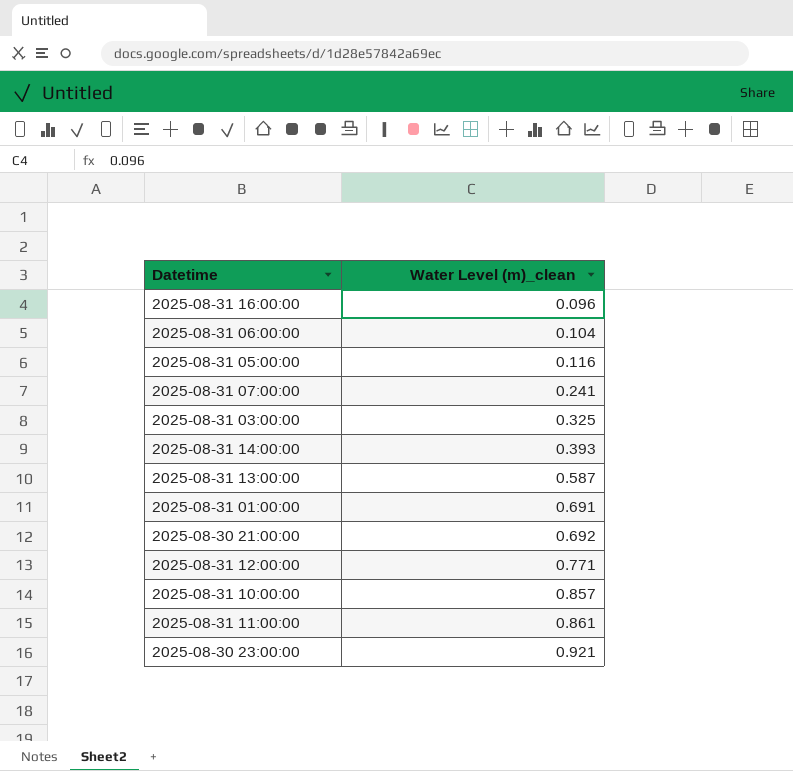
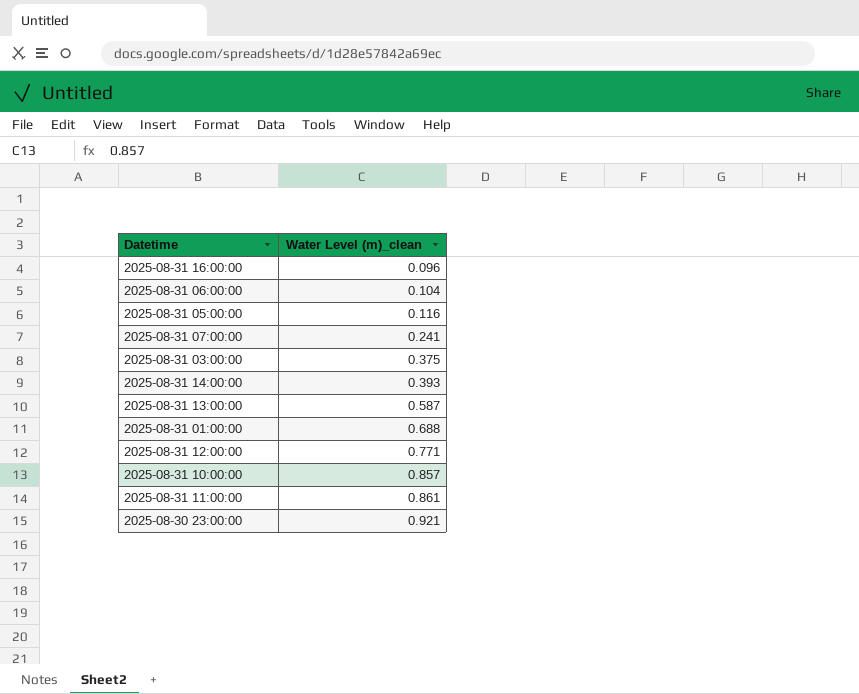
row 2025-08-30 21:00:00: 0.692 -> none
2025-08-31 03:00:00 | Water Level (m)_clean: 0.325 -> 0.375
2025-08-31 01:00:00 | Water Level (m)_clean: 0.691 -> 0.688

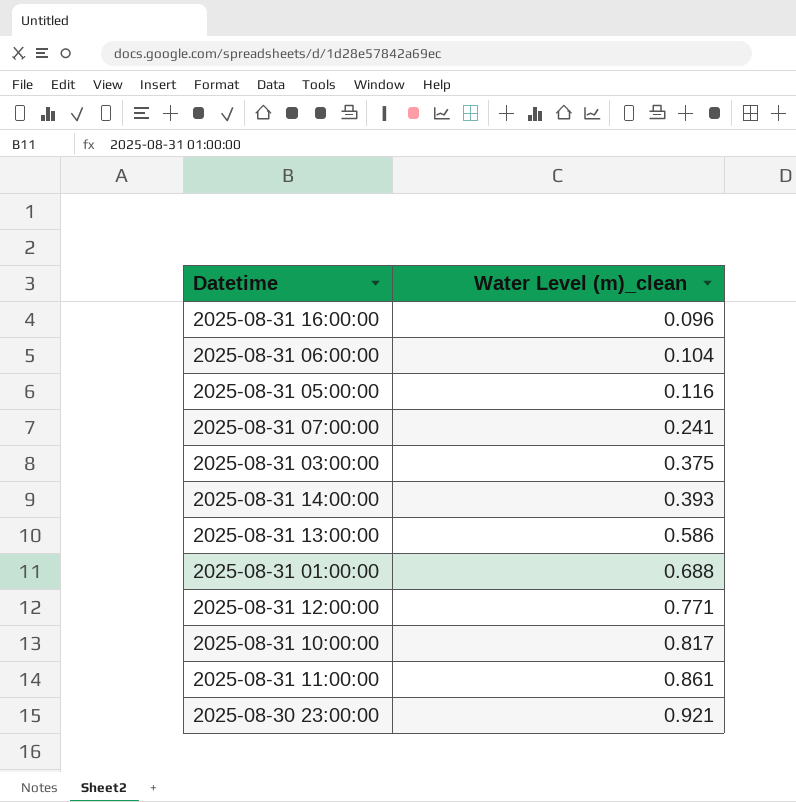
2025-08-31 13:00:00 | Water Level (m)_clean: 0.587 -> 0.586
2025-08-31 10:00:00 | Water Level (m)_clean: 0.857 -> 0.817

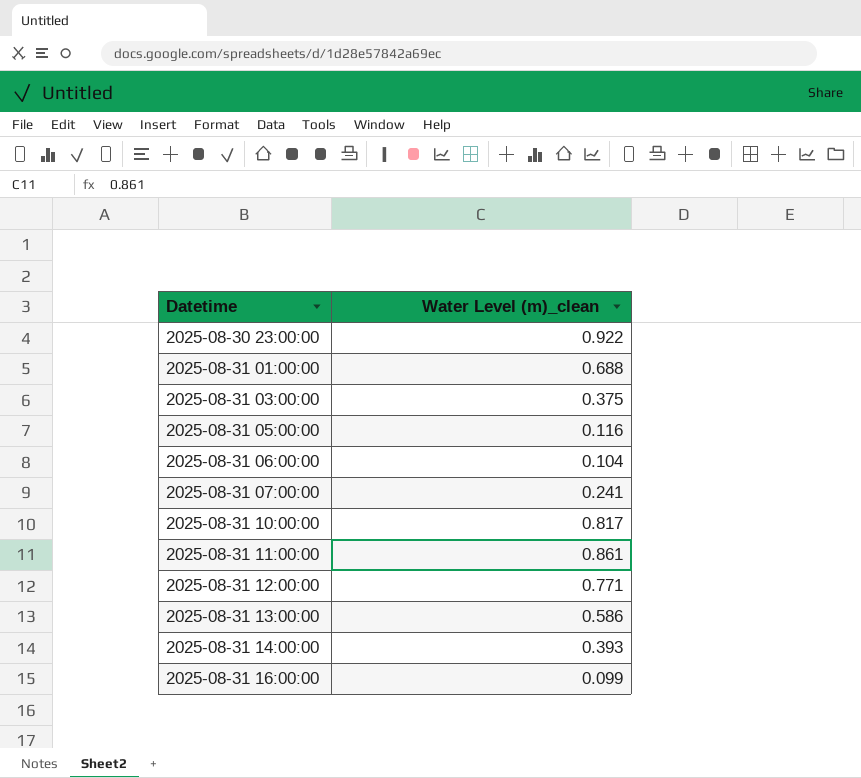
row order: Water Level (m)_clean ascending -> Datetime ascending
2025-08-30 23:00:00 | Water Level (m)_clean: 0.921 -> 0.922
2025-08-31 16:00:00 | Water Level (m)_clean: 0.096 -> 0.099

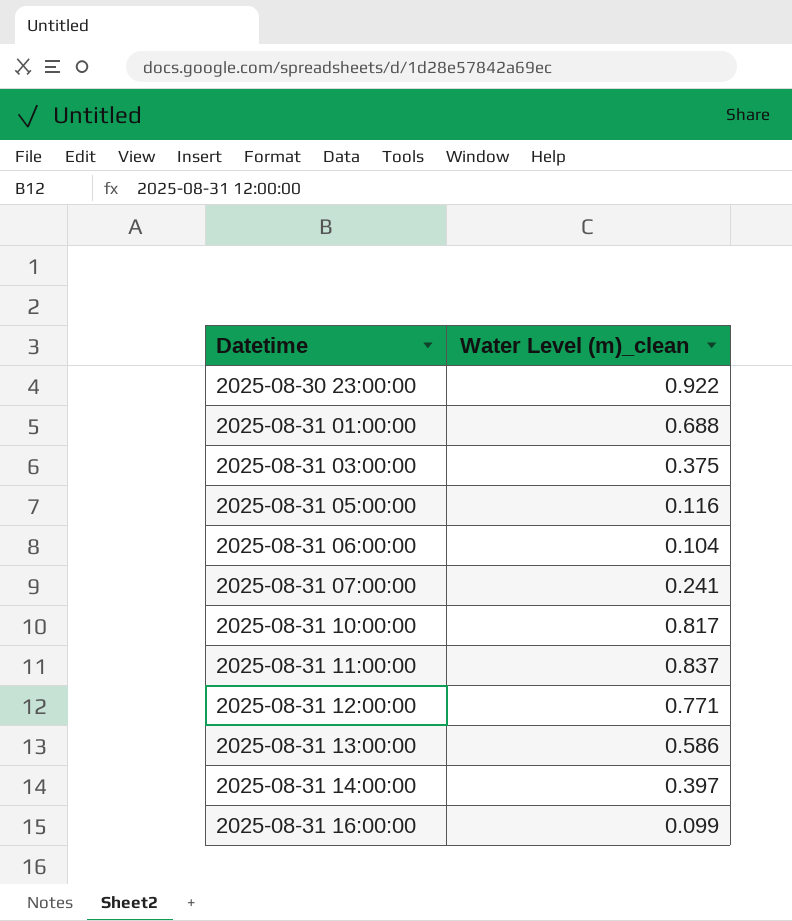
2025-08-31 11:00:00 | Water Level (m)_clean: 0.861 -> 0.837
2025-08-31 14:00:00 | Water Level (m)_clean: 0.393 -> 0.397

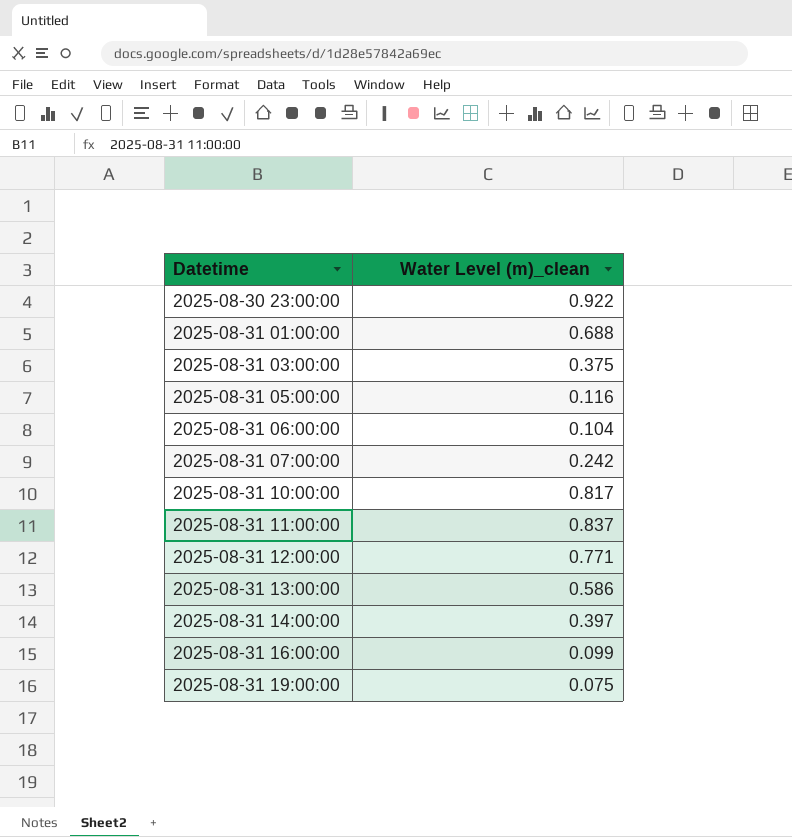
2025-08-31 07:00:00 | Water Level (m)_clean: 0.241 -> 0.242
row 2025-08-31 19:00:00: none -> 0.075

